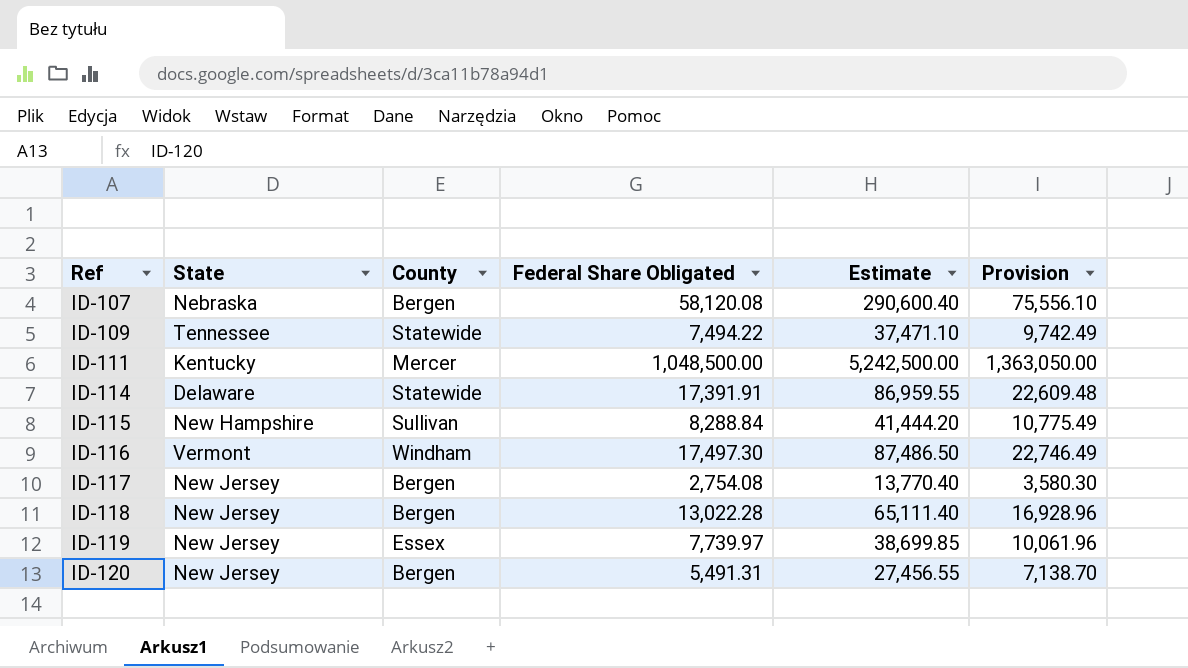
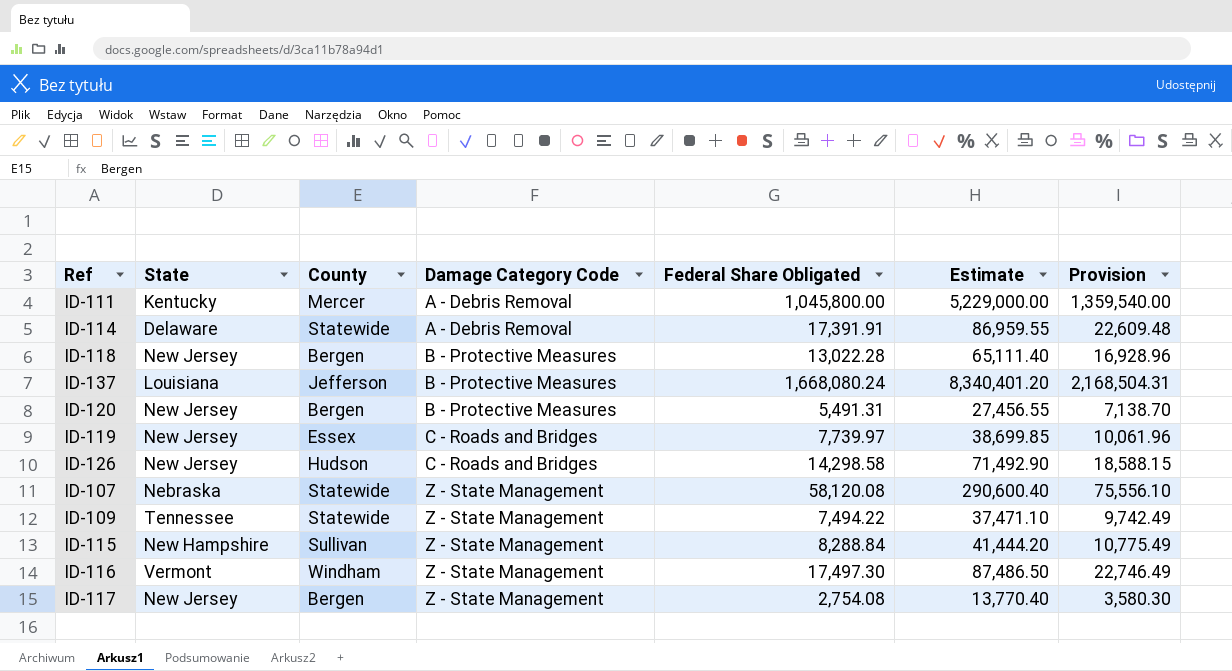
row order: Ref ascending -> Damage Category Code ascending
column Damage Category Code | position: none -> 4
ID-111 | Federal Share Obligated: 1,048,500.00 -> 1,045,800.00
ID-111 | Estimate: 5,242,500.00 -> 5,229,000.00
ID-111 | Provision: 1,363,050.00 -> 1,359,540.00
row ID-137: none -> Louisiana | Jefferson | B - Protective Measures | 1,668,080.24 | 8,340,401.20 | 2,168,504.31
row ID-126: none -> New Jersey | Hudson | C - Roads and Bridges | 14,298.58 | 71,492.90 | 18,588.15
ID-107 | County: Bergen -> Statewide

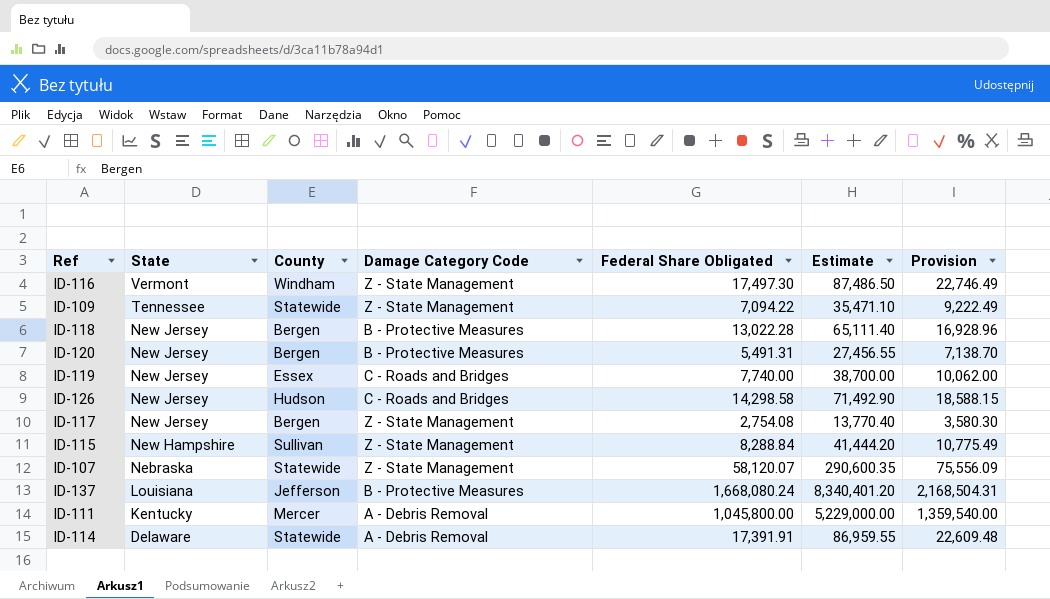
row order: Damage Category Code ascending -> State descending
ID-109 | Federal Share Obligated: 7,494.22 -> 7,094.22
ID-109 | Estimate: 37,471.10 -> 35,471.10
ID-109 | Provision: 9,742.49 -> 9,222.49
ID-119 | Federal Share Obligated: 7,739.97 -> 7,740.00
ID-119 | Estimate: 38,699.85 -> 38,700.00
ID-119 | Provision: 10,061.96 -> 10,062.00
ID-107 | Federal Share Obligated: 58,120.08 -> 58,120.07
ID-107 | Estimate: 290,600.40 -> 290,600.35
ID-107 | Provision: 75,556.10 -> 75,556.09

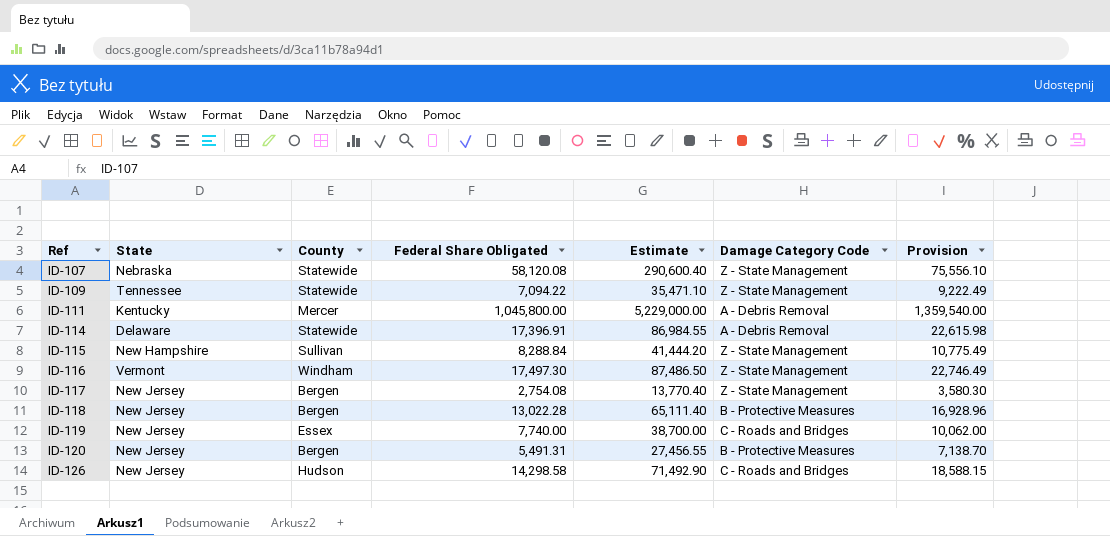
row order: State descending -> Ref ascending
column Damage Category Code | position: 4 -> 6
row ID-137: Louisiana | Jefferson | B - Protective Measures | 1,668,080.24 | 8,340,401.20 | 2,168,504.31 -> none
ID-107 | Federal Share Obligated: 58,120.07 -> 58,120.08
ID-107 | Estimate: 290,600.35 -> 290,600.40
ID-107 | Provision: 75,556.09 -> 75,556.10
ID-114 | Federal Share Obligated: 17,391.91 -> 17,396.91
ID-114 | Estimate: 86,959.55 -> 86,984.55
ID-114 | Provision: 22,609.48 -> 22,615.98

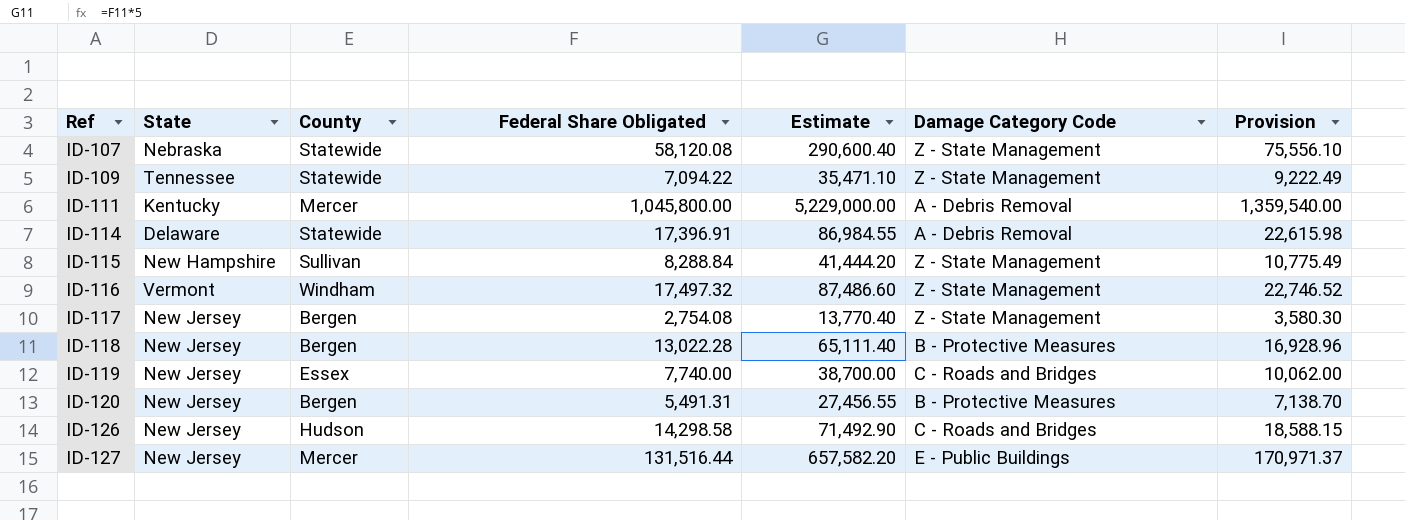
ID-116 | Federal Share Obligated: 17,497.30 -> 17,497.32
ID-116 | Estimate: 87,486.50 -> 87,486.60
ID-116 | Provision: 22,746.49 -> 22,746.52
row ID-127: none -> New Jersey | Mercer | 131,516.44 | 657,582.20 | E - Public Buildings | 170,971.37

